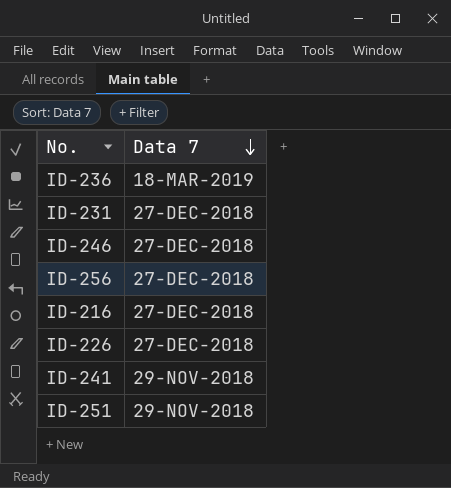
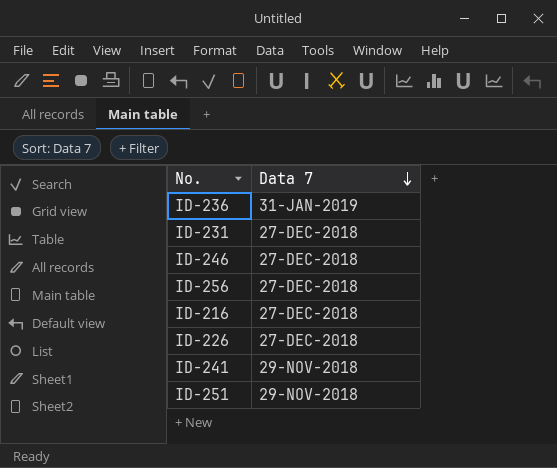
ID-236 | Data 7: 18-MAR-2019 -> 31-JAN-2019

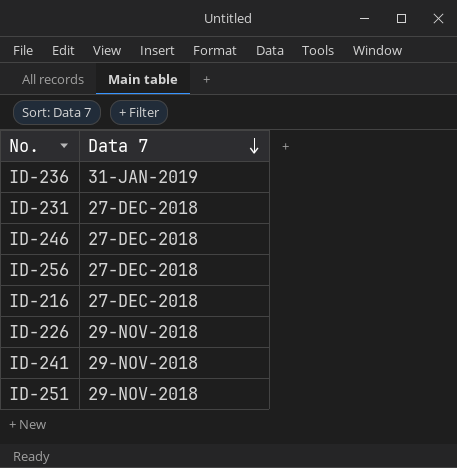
ID-226 | Data 7: 27-DEC-2018 -> 29-NOV-2018

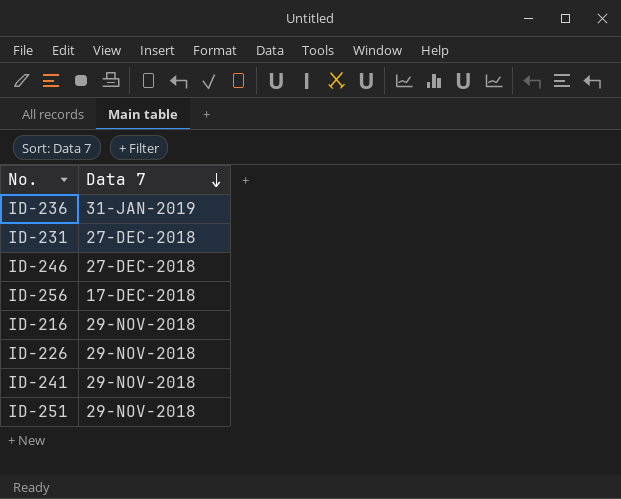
ID-256 | Data 7: 27-DEC-2018 -> 17-DEC-2018
ID-216 | Data 7: 27-DEC-2018 -> 29-NOV-2018

